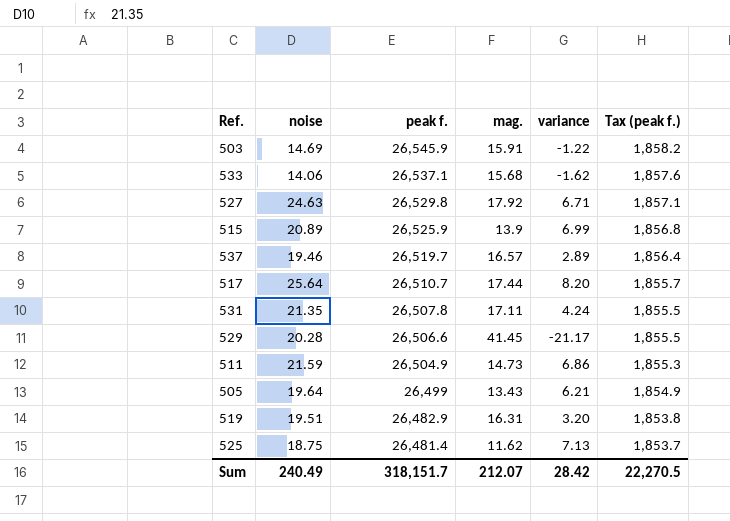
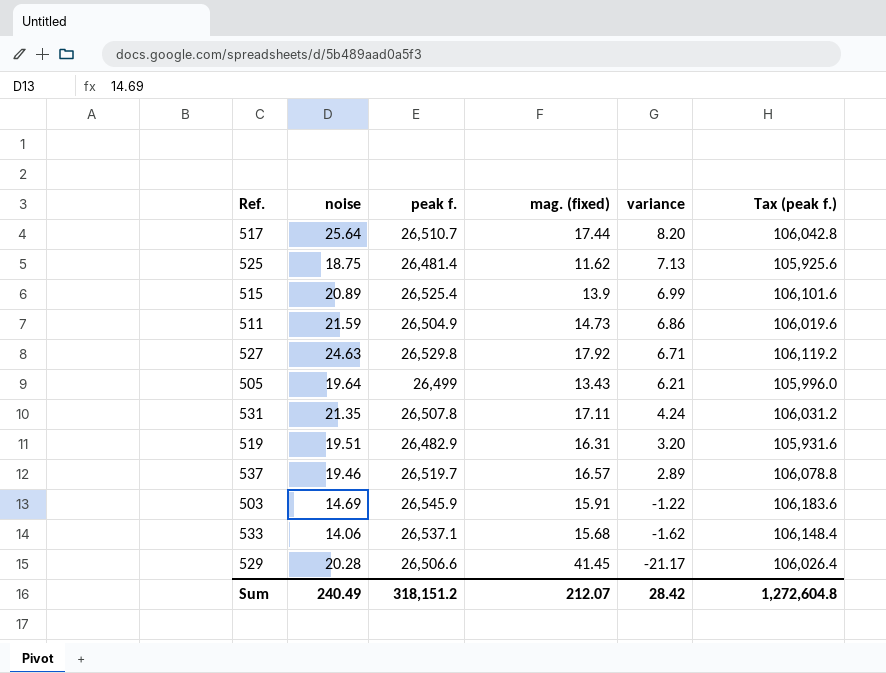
row order: peak f. descending -> variance descending
column name: mag. -> mag. (fixed)
column Tax (peak f.) | formula: [peak f.] * 0.07 -> [peak f.] * 4
515 | peak f.: 26,525.9 -> 26,525.4
Sum | peak f.: 318,151.7 -> 318,151.2
Sum | Tax (peak f.): 22,270.5 -> 1,272,604.8

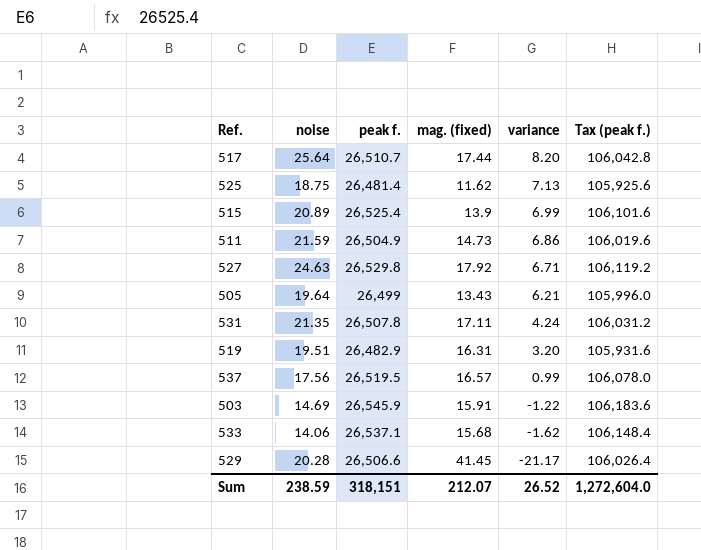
537 | noise: 19.46 -> 17.56
537 | peak f.: 26,519.7 -> 26,519.5
537 | variance: 2.89 -> 0.99
537 | Tax (peak f.): 106,078.8 -> 106,078.0
Sum | noise: 240.49 -> 238.59
Sum | peak f.: 318,151.2 -> 318,151
Sum | variance: 28.42 -> 26.52
Sum | Tax (peak f.): 1,272,604.8 -> 1,272,604.0

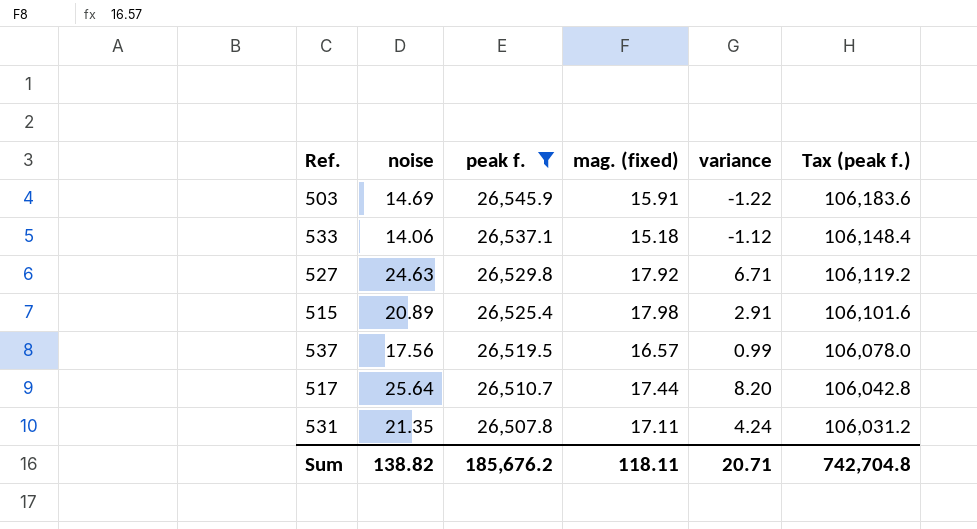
filter: none -> peak f. >= 26,507.8
row order: variance descending -> peak f. descending
533 | mag. (fixed): 15.68 -> 15.18
533 | variance: -1.62 -> -1.12
515 | mag. (fixed): 13.9 -> 17.98
515 | variance: 6.99 -> 2.91
Sum | noise: 238.59 -> 138.82
Sum | peak f.: 318,151 -> 185,676.2
Sum | mag. (fixed): 212.07 -> 118.11
Sum | variance: 26.52 -> 20.71
Sum | Tax (peak f.): 1,272,604.0 -> 742,704.8

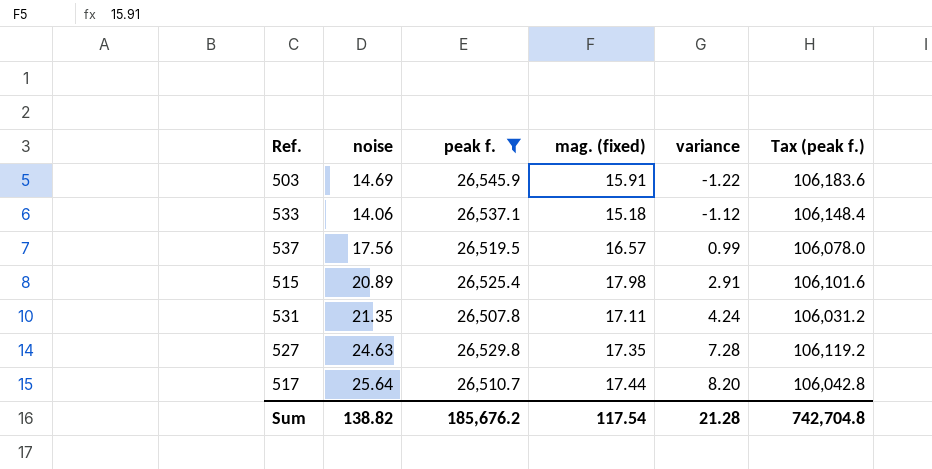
row order: peak f. descending -> variance ascending
527 | mag. (fixed): 17.92 -> 17.35
527 | variance: 6.71 -> 7.28
Sum | mag. (fixed): 118.11 -> 117.54
Sum | variance: 20.71 -> 21.28

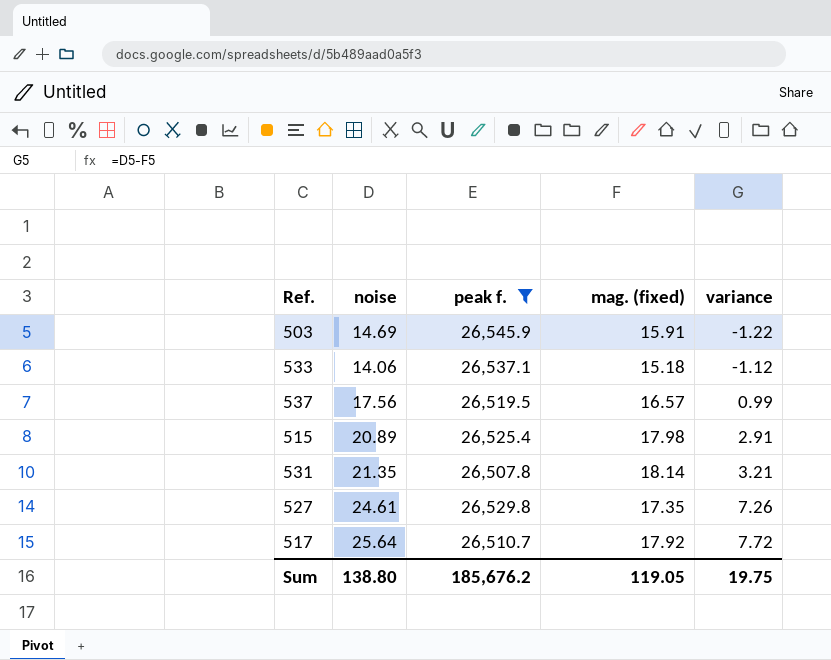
column Tax (peak f.) | formula: [peak f.] * 4 -> none
531 | mag. (fixed): 17.11 -> 18.14
531 | variance: 4.24 -> 3.21
527 | noise: 24.63 -> 24.61
527 | variance: 7.28 -> 7.26
517 | mag. (fixed): 17.44 -> 17.92
517 | variance: 8.20 -> 7.72
Sum | noise: 138.82 -> 138.80
Sum | mag. (fixed): 117.54 -> 119.05
Sum | variance: 21.28 -> 19.75

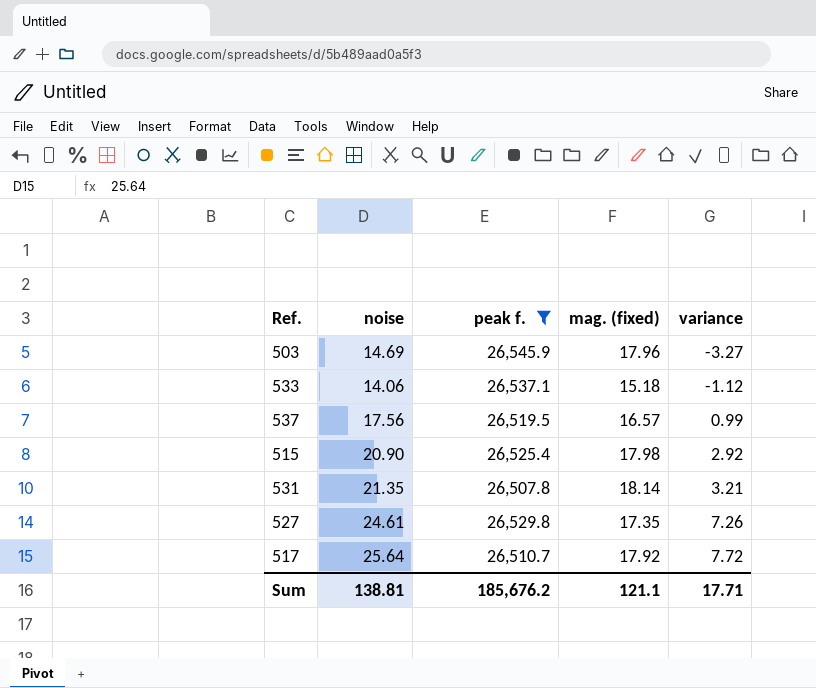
503 | mag. (fixed): 15.91 -> 17.96
503 | variance: -1.22 -> -3.27
515 | noise: 20.89 -> 20.90
515 | variance: 2.91 -> 2.92
Sum | noise: 138.80 -> 138.81
Sum | mag. (fixed): 119.05 -> 121.1
Sum | variance: 19.75 -> 17.71

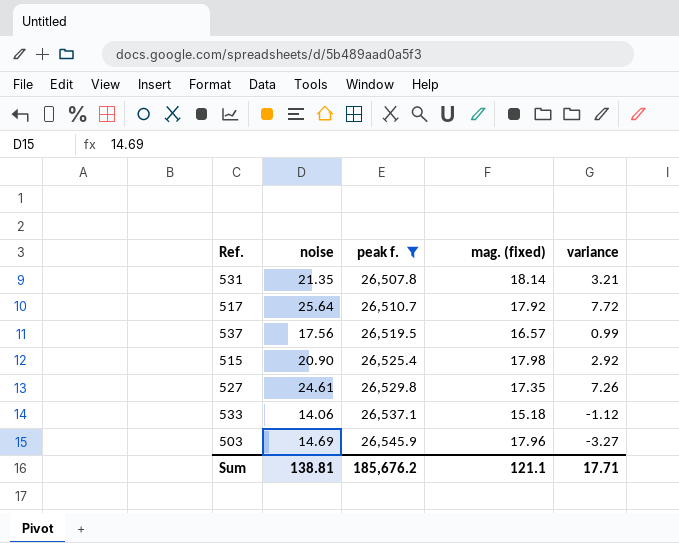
row order: variance ascending -> peak f. ascending

